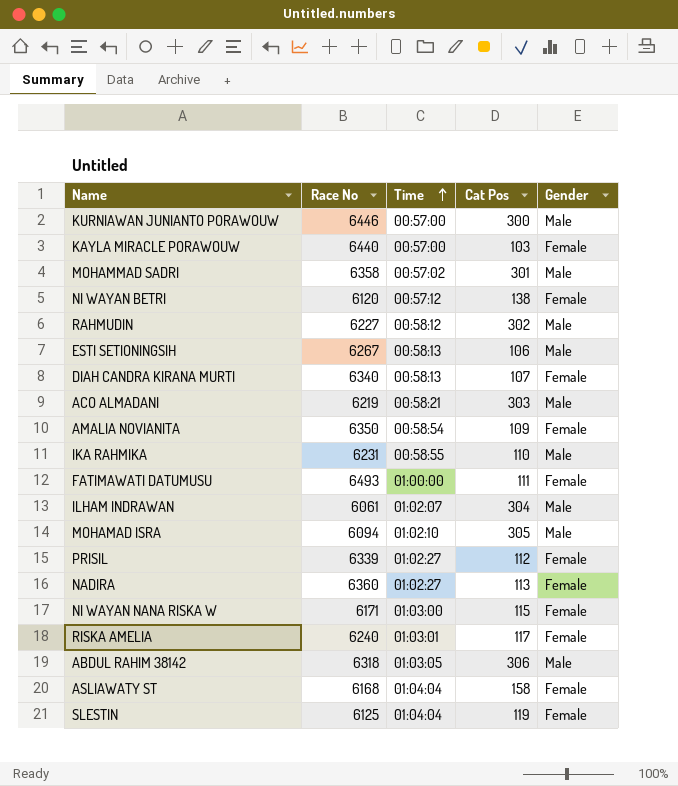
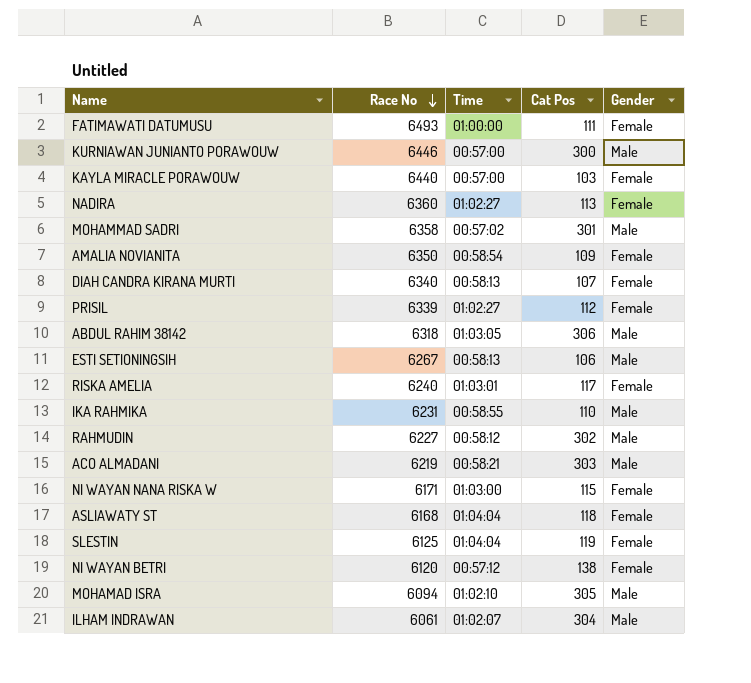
row order: Time ascending -> Race No descending
ASLIAWATY ST | Cat Pos: 158 -> 118

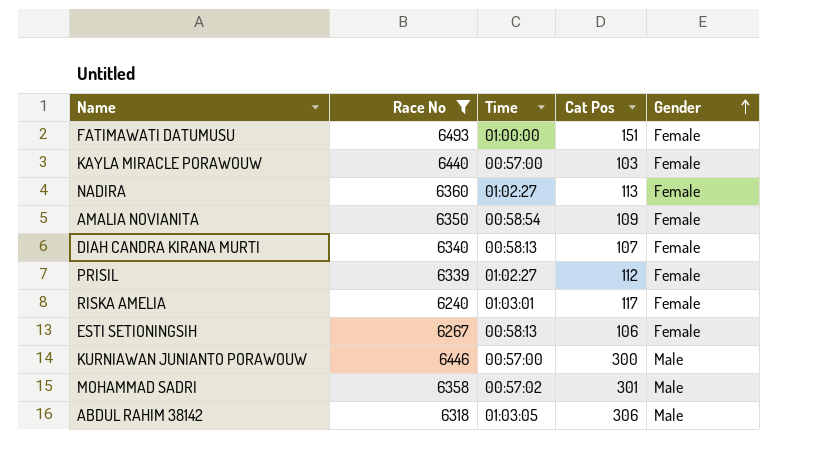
filter: none -> Race No >= 6240
row order: Race No descending -> Gender ascending
FATIMAWATI DATUMUSU | Cat Pos: 111 -> 151
ESTI SETIONINGSIH | Gender: Male -> Female

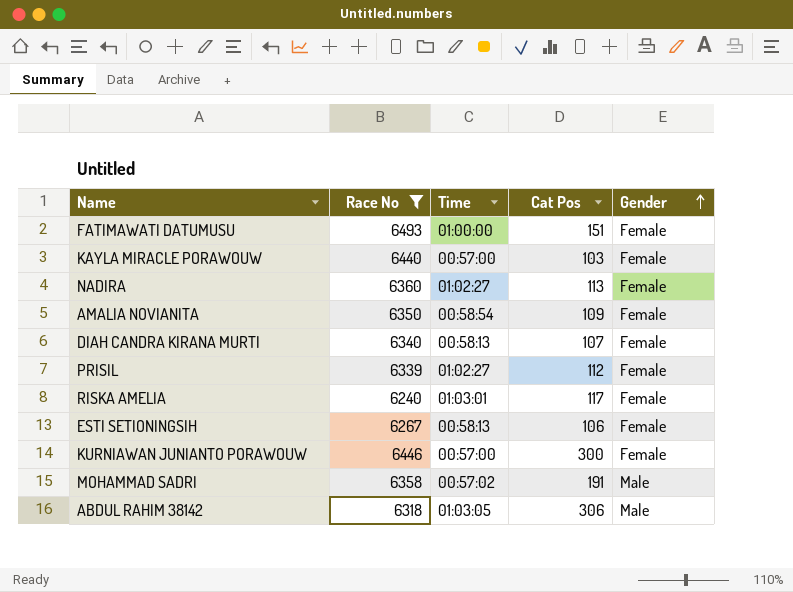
KURNIAWAN JUNIANTO PORAWOUW | Gender: Male -> Female
MOHAMMAD SADRI | Cat Pos: 301 -> 191

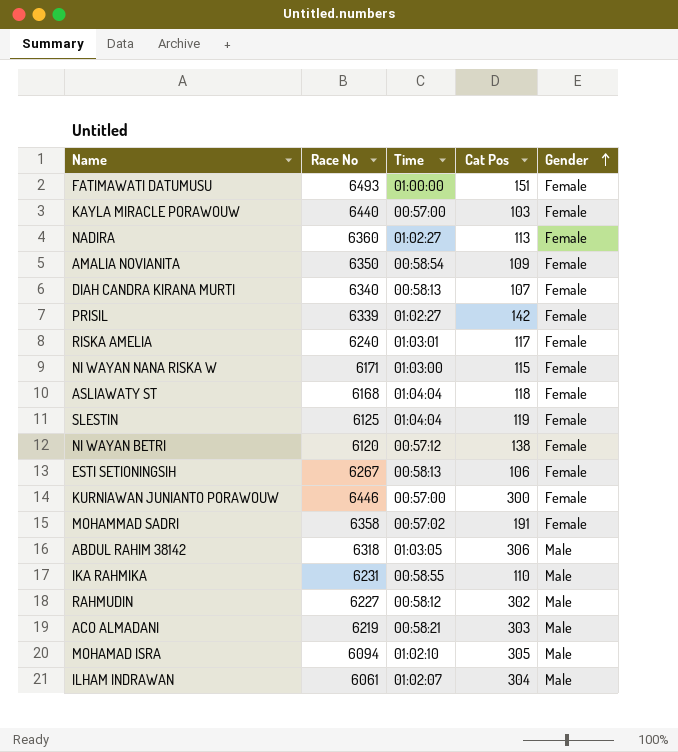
filter: Race No >= 6240 -> none
PRISIL | Cat Pos: 112 -> 142
MOHAMMAD SADRI | Gender: Male -> Female

